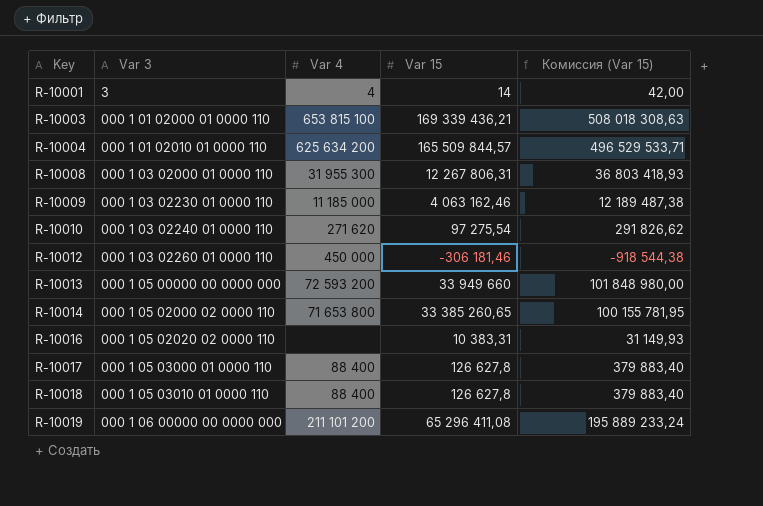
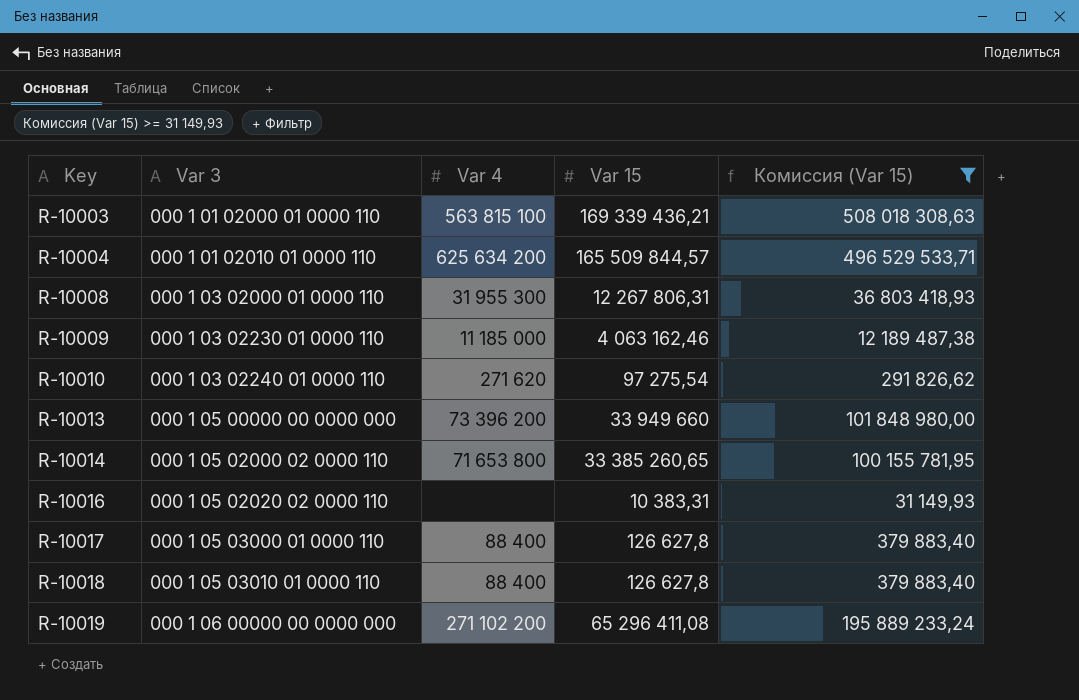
filter: none -> Комиссия (Var 15) >= 31 149,93
R-10003 | Var 4: 653 815 100 -> 563 815 100
R-10013 | Var 4: 72 593 200 -> 73 396 200
R-10019 | Var 4: 211 101 200 -> 271 102 200

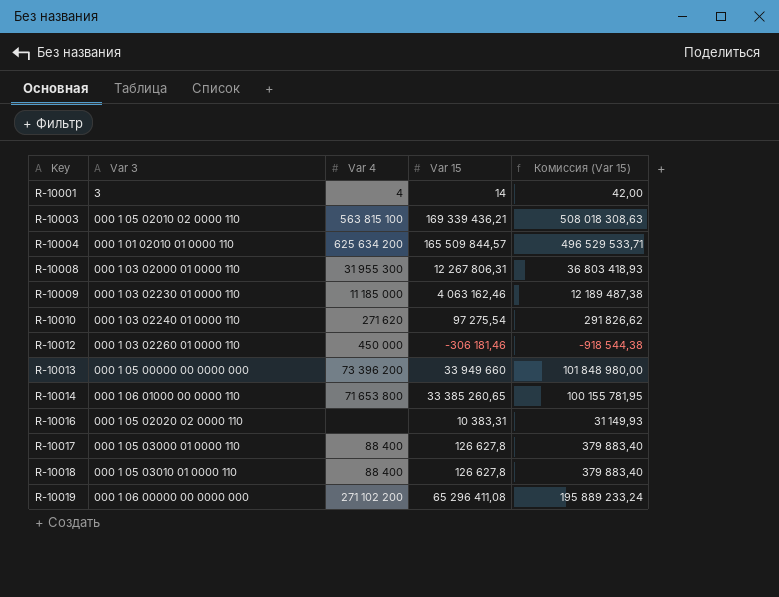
filter: Комиссия (Var 15) >= 31 149,93 -> none
R-10003 | Var 3: 000 1 01 02000 01 0000 110 -> 000 1 05 02010 02 0000 110
R-10014 | Var 3: 000 1 05 02000 02 0000 110 -> 000 1 06 01000 00 0000 110

